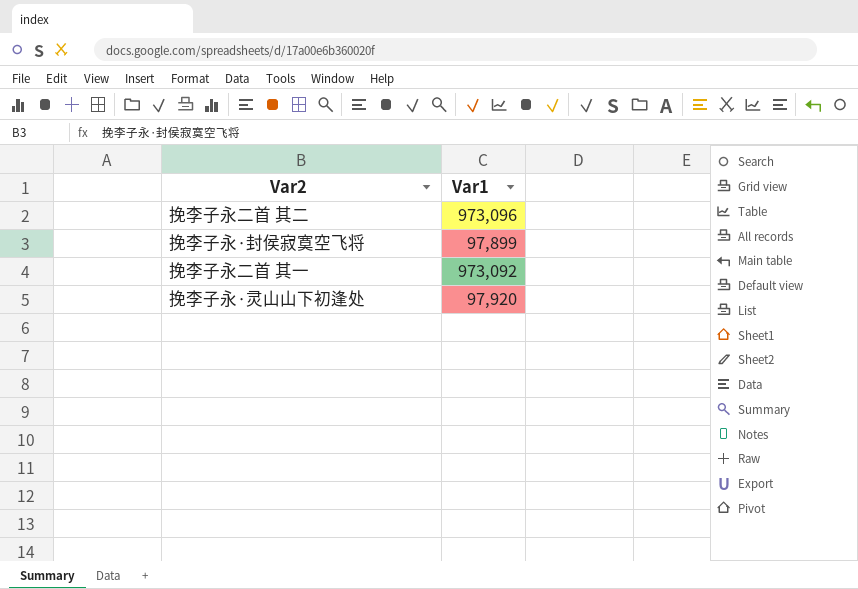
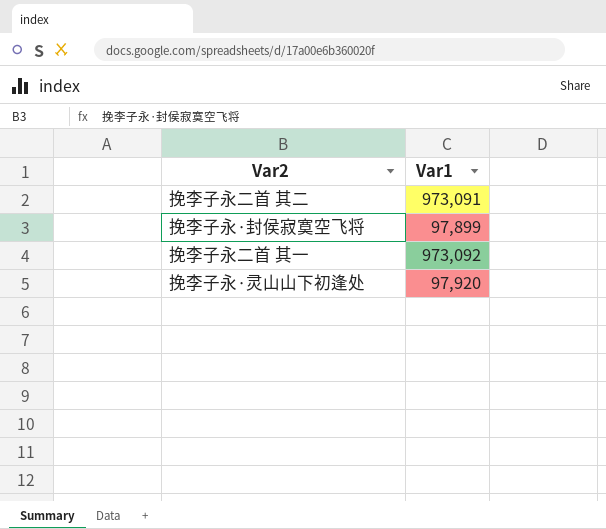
挽李子永二首 其二 | Var1: 973,096 -> 973,091

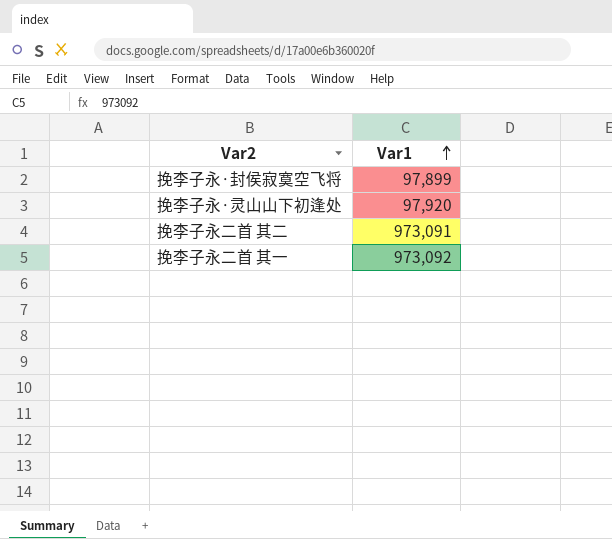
row order: none -> Var1 ascending

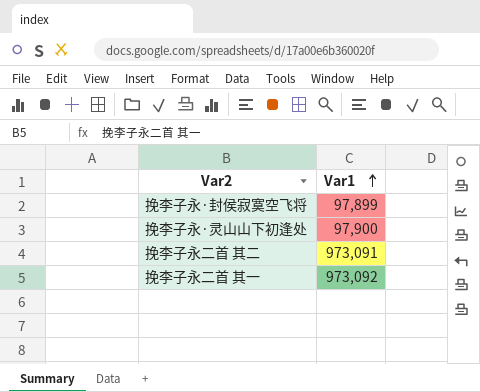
挽李子永·灵山山下初逢处 | Var1: 97,920 -> 97,900

